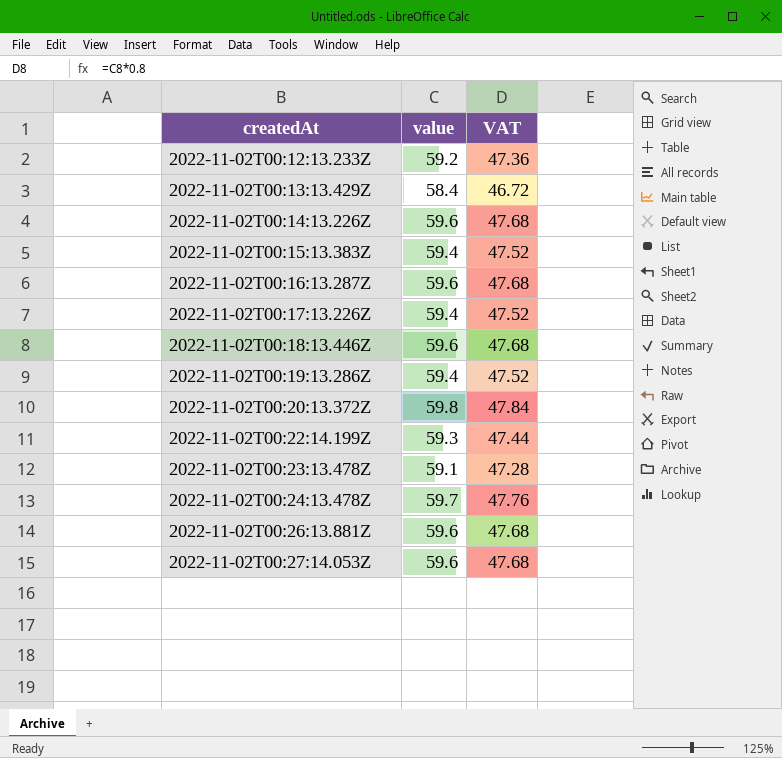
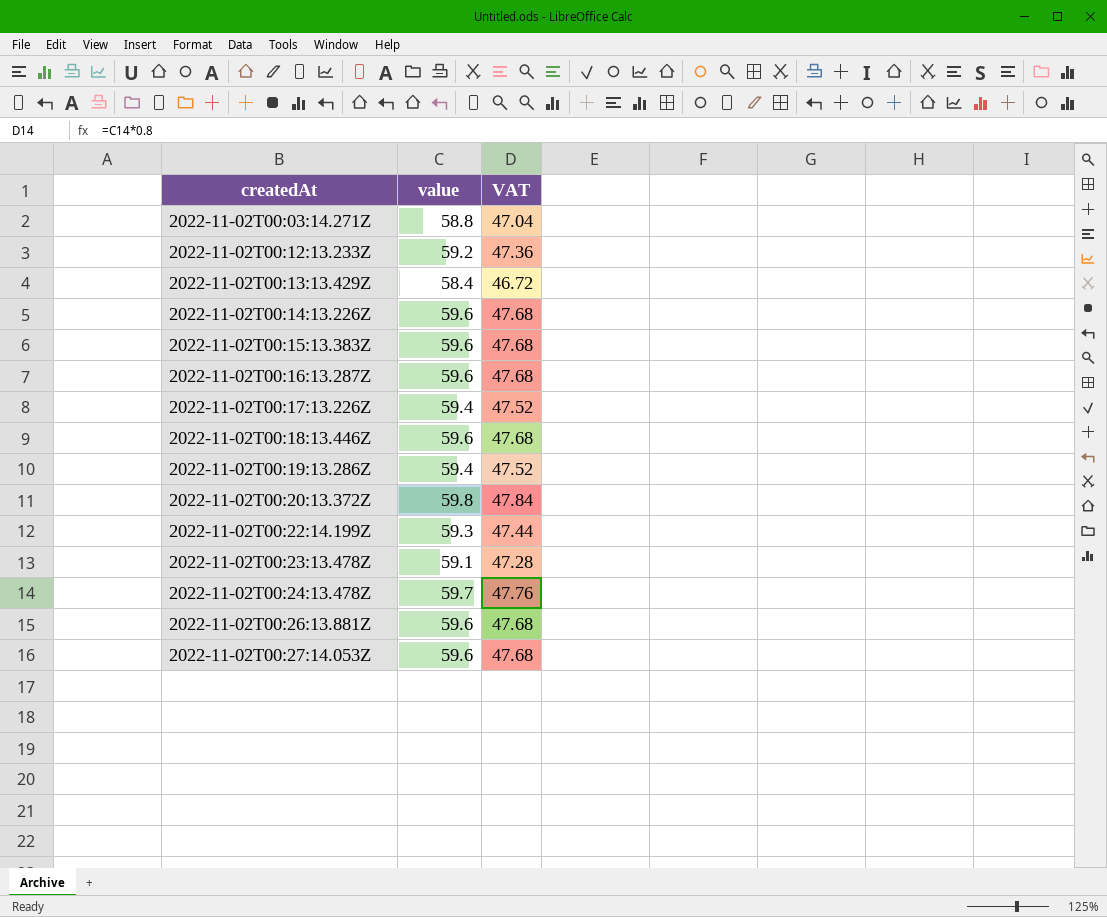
row 2022-11-02T00:03:14.271Z: none -> 58.8 | 47.04
2022-11-02T00:15:13.383Z | value: 59.4 -> 59.6
2022-11-02T00:15:13.383Z | VAT: 47.52 -> 47.68

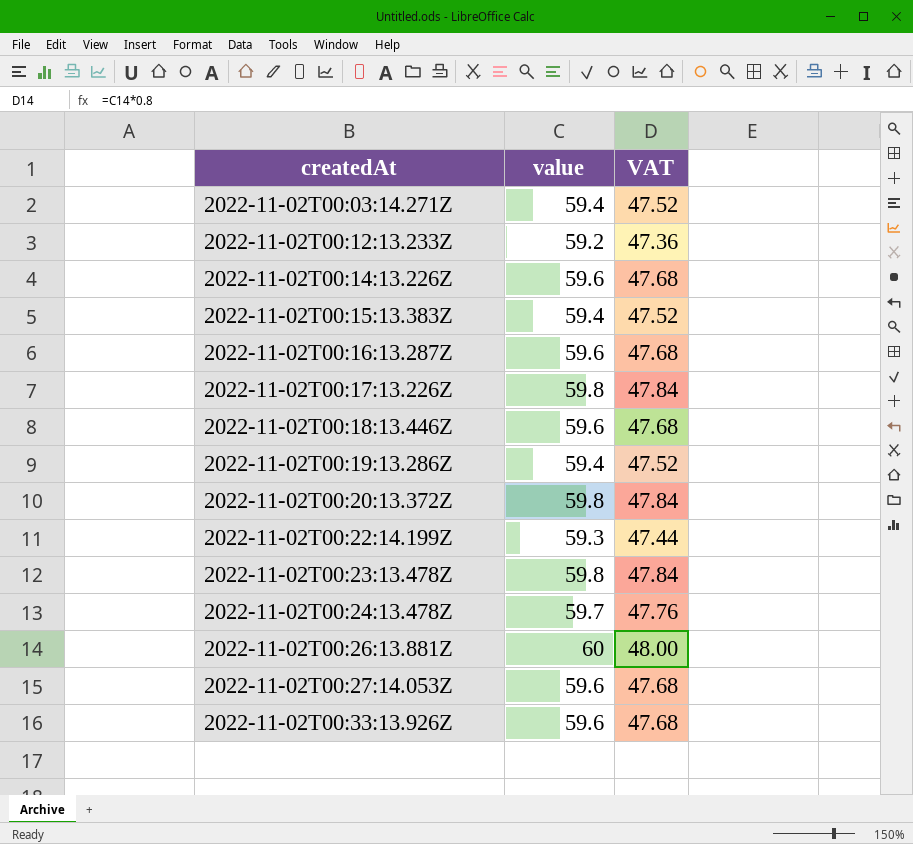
row 2022-11-02T00:13:13.429Z: 58.4 | 46.72 -> none
2022-11-02T00:03:14.271Z | value: 58.8 -> 59.4
2022-11-02T00:03:14.271Z | VAT: 47.04 -> 47.52
2022-11-02T00:15:13.383Z | value: 59.6 -> 59.4
2022-11-02T00:15:13.383Z | VAT: 47.68 -> 47.52
2022-11-02T00:17:13.226Z | value: 59.4 -> 59.8
2022-11-02T00:17:13.226Z | VAT: 47.52 -> 47.84
2022-11-02T00:23:13.478Z | value: 59.1 -> 59.8
2022-11-02T00:23:13.478Z | VAT: 47.28 -> 47.84
2022-11-02T00:26:13.881Z | value: 59.6 -> 60
2022-11-02T00:26:13.881Z | VAT: 47.68 -> 48.00
row 2022-11-02T00:33:13.926Z: none -> 59.6 | 47.68

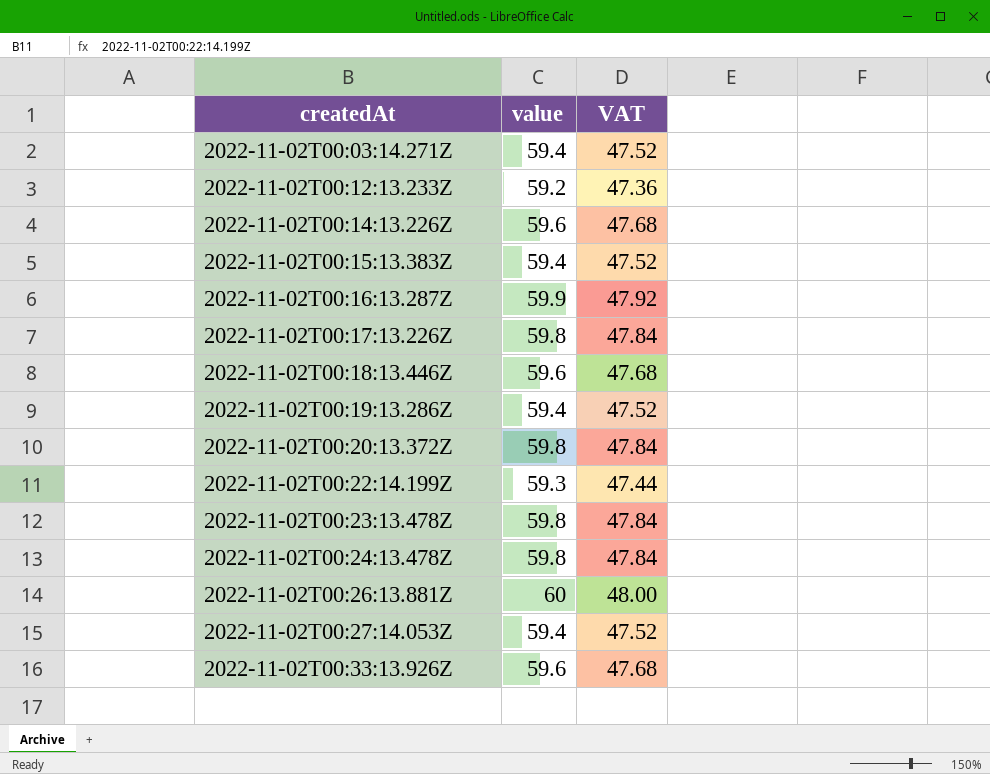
2022-11-02T00:16:13.287Z | value: 59.6 -> 59.9
2022-11-02T00:16:13.287Z | VAT: 47.68 -> 47.92
2022-11-02T00:24:13.478Z | value: 59.7 -> 59.8
2022-11-02T00:24:13.478Z | VAT: 47.76 -> 47.84
2022-11-02T00:27:14.053Z | value: 59.6 -> 59.4
2022-11-02T00:27:14.053Z | VAT: 47.68 -> 47.52

